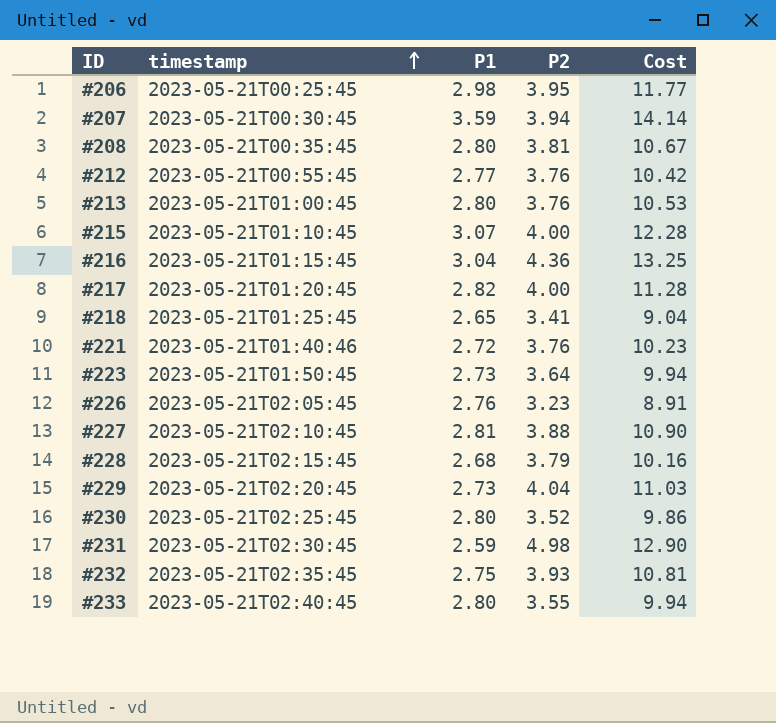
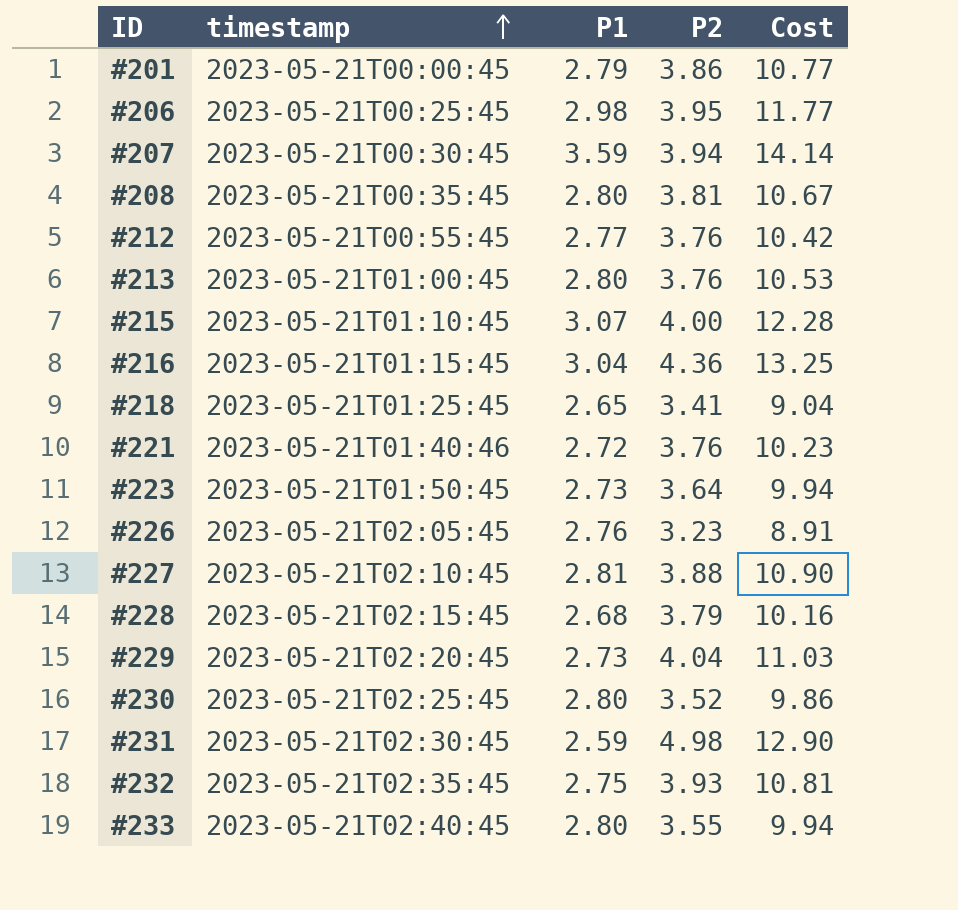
row #217: 2023-05-21T01:20:45 | 2.82 | 4.00 | 11.28 -> none
row #201: none -> 2023-05-21T00:00:45 | 2.79 | 3.86 | 10.77

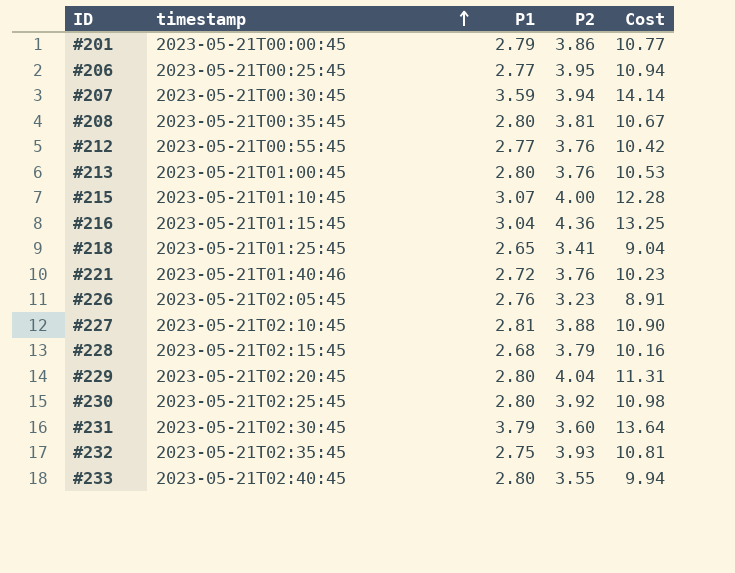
row #223: 2023-05-21T01:50:45 | 2.73 | 3.64 | 9.94 -> none
#206 | P1: 2.98 -> 2.77
#206 | Cost: 11.77 -> 10.94
#229 | P1: 2.73 -> 2.80
#229 | Cost: 11.03 -> 11.31
#230 | P2: 3.52 -> 3.92
#230 | Cost: 9.86 -> 10.98
#231 | P1: 2.59 -> 3.79
#231 | P2: 4.98 -> 3.60
#231 | Cost: 12.90 -> 13.64

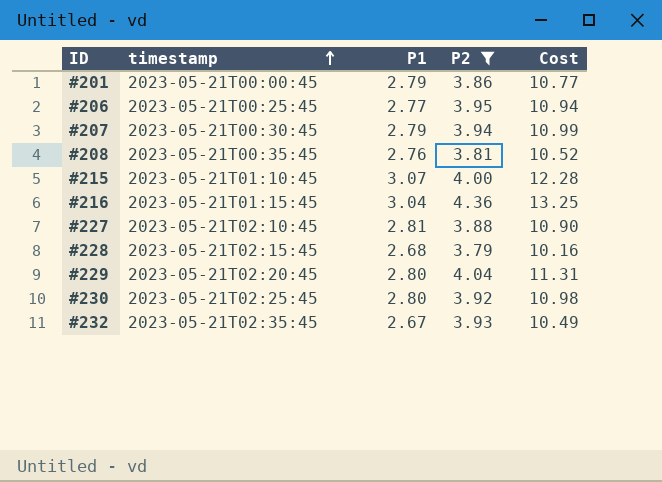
filter: none -> P2 >= 3.79
#207 | P1: 3.59 -> 2.79
#207 | Cost: 14.14 -> 10.99
#208 | P1: 2.80 -> 2.76
#208 | Cost: 10.67 -> 10.52
#232 | P1: 2.75 -> 2.67
#232 | Cost: 10.81 -> 10.49

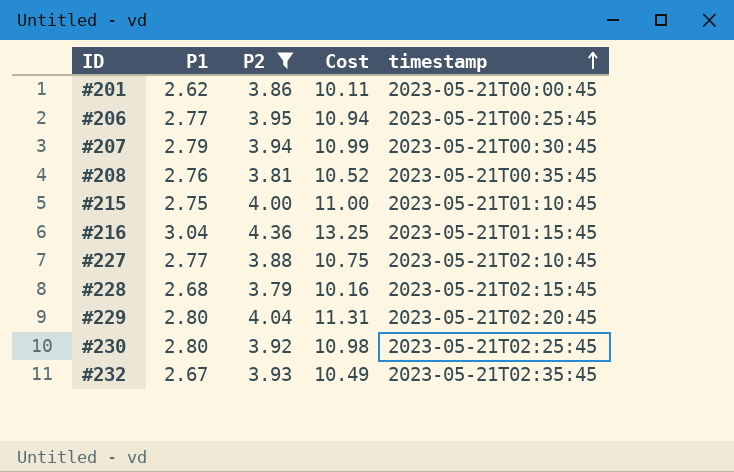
column timestamp | position: 2 -> 5
#201 | P1: 2.79 -> 2.62
#201 | Cost: 10.77 -> 10.11
#215 | P1: 3.07 -> 2.75
#215 | Cost: 12.28 -> 11.00
#227 | P1: 2.81 -> 2.77
#227 | Cost: 10.90 -> 10.75

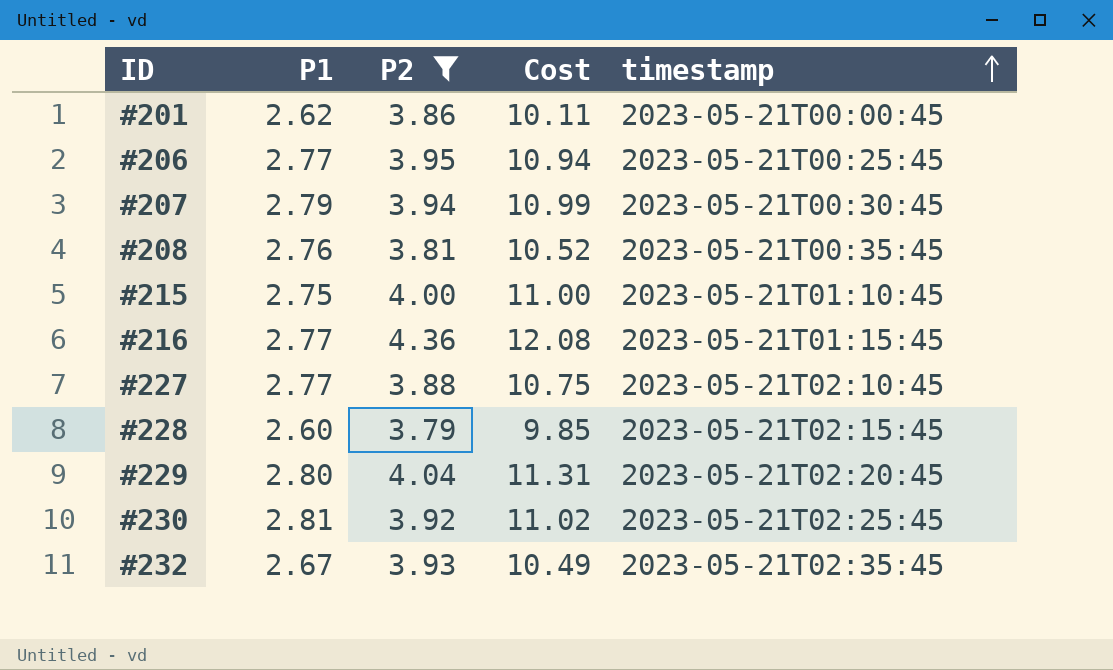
#216 | P1: 3.04 -> 2.77
#216 | Cost: 13.25 -> 12.08
#228 | P1: 2.68 -> 2.60
#228 | Cost: 10.16 -> 9.85
#230 | P1: 2.80 -> 2.81
#230 | Cost: 10.98 -> 11.02

